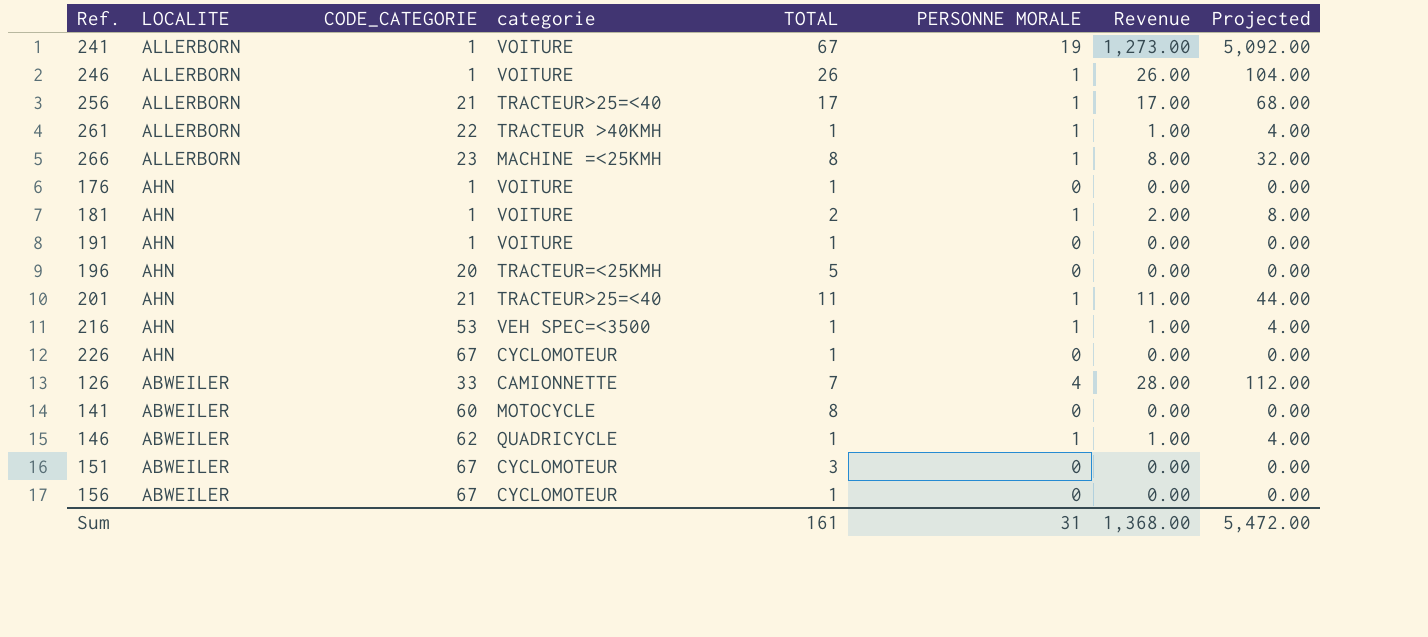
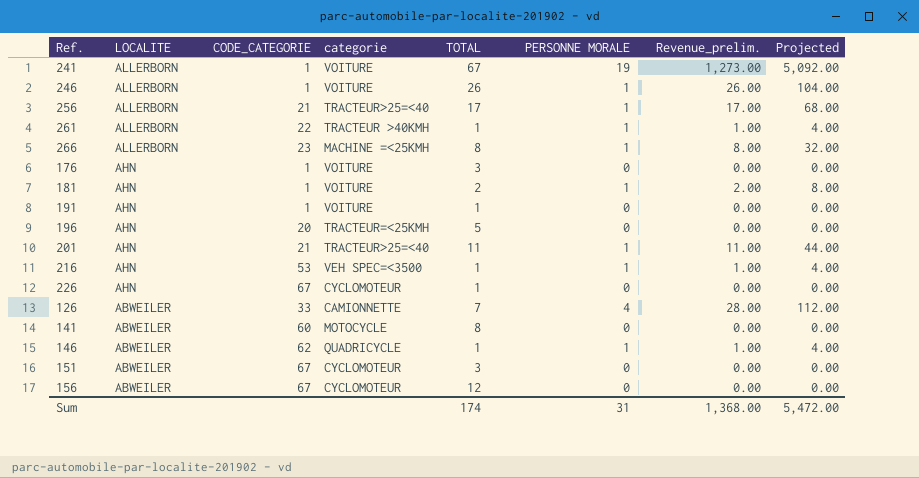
column name: Revenue -> Revenue_prelim.
176 | TOTAL: 1 -> 3
156 | TOTAL: 1 -> 12
Sum | TOTAL: 161 -> 174

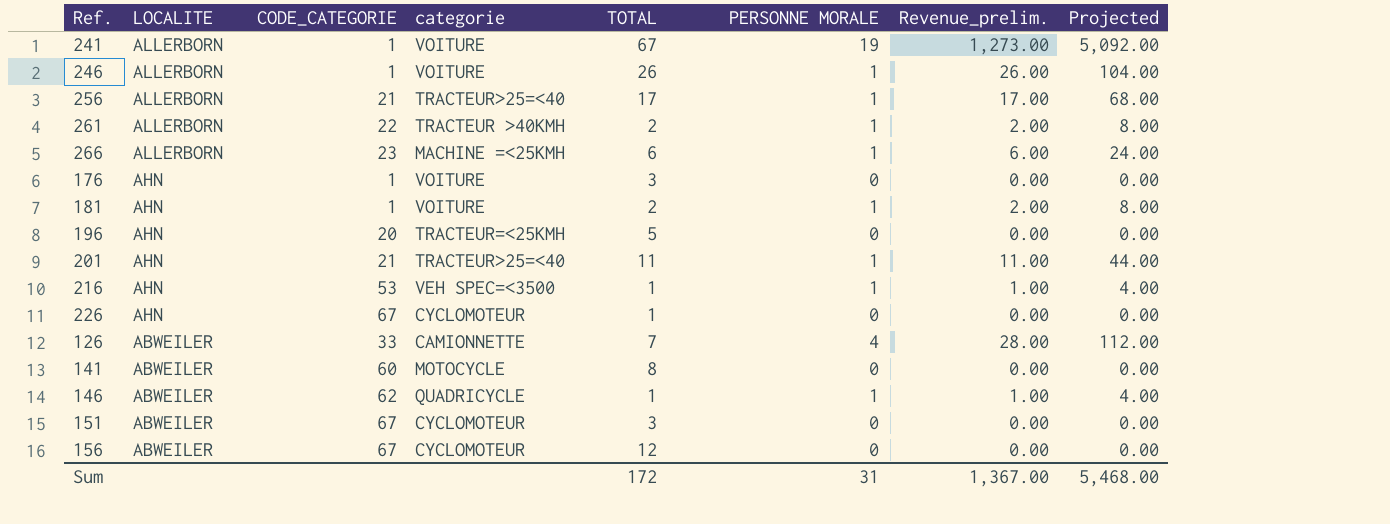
row 191: AHN | 1 | VOITURE | 1 | 0 | 0.00 | 0.00 -> none
261 | TOTAL: 1 -> 2
261 | Revenue_prelim.: 1.00 -> 2.00
261 | Projected: 4.00 -> 8.00
266 | TOTAL: 8 -> 6
266 | Revenue_prelim.: 8.00 -> 6.00
266 | Projected: 32.00 -> 24.00
Sum | TOTAL: 174 -> 172
Sum | Revenue_prelim.: 1,368.00 -> 1,367.00
Sum | Projected: 5,472.00 -> 5,468.00

